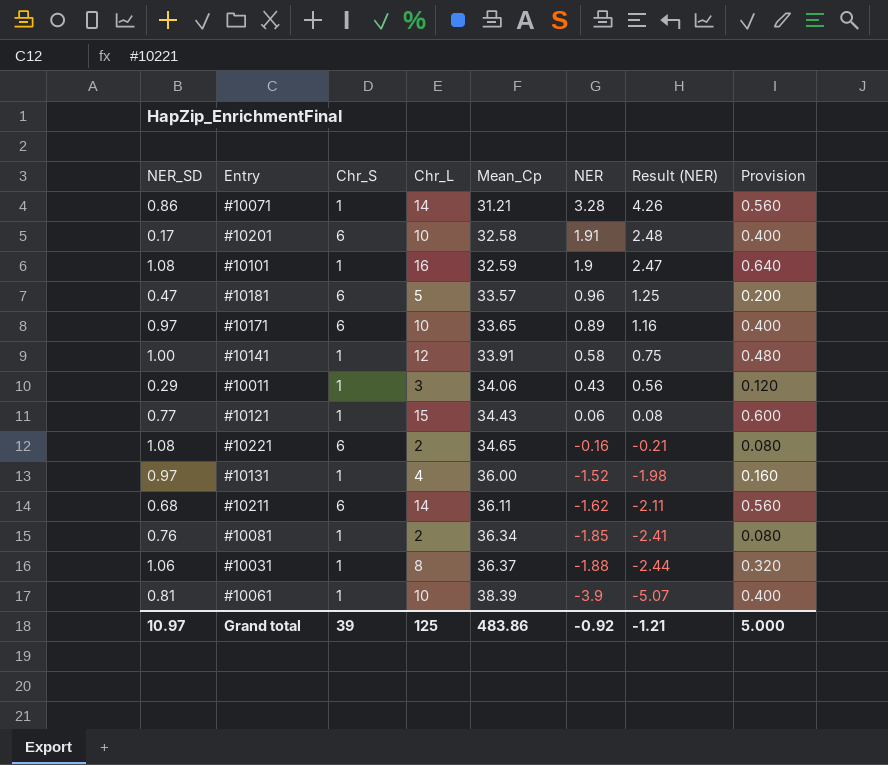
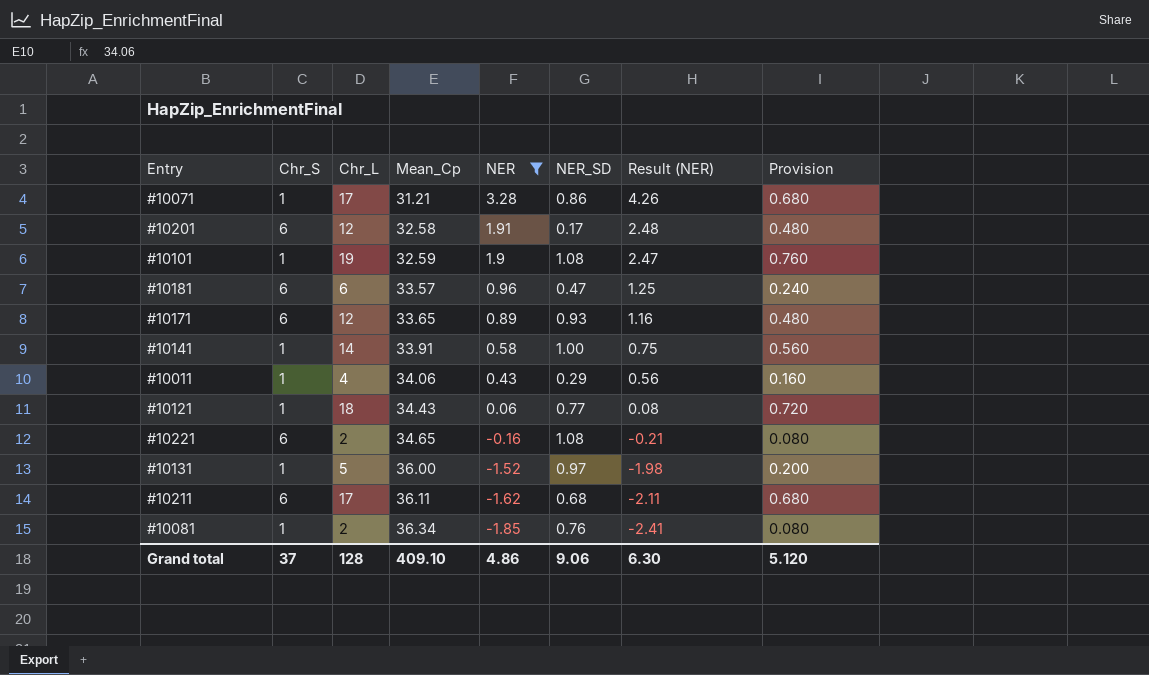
filter: none -> NER >= -1.85
column NER_SD | position: 1 -> 6
#10071 | Chr_L: 14 -> 17
#10071 | Provision: 0.560 -> 0.680
#10201 | Chr_L: 10 -> 12
#10201 | Provision: 0.400 -> 0.480
#10101 | Chr_L: 16 -> 19
#10101 | Provision: 0.640 -> 0.760
#10181 | Chr_L: 5 -> 6
#10181 | Provision: 0.200 -> 0.240
#10171 | Chr_L: 10 -> 12
#10171 | NER_SD: 0.97 -> 0.93
#10171 | Provision: 0.400 -> 0.480
#10141 | Chr_L: 12 -> 14
#10141 | Provision: 0.480 -> 0.560
#10011 | Chr_L: 3 -> 4
#10011 | Provision: 0.120 -> 0.160
#10121 | Chr_L: 15 -> 18
#10121 | Provision: 0.600 -> 0.720
#10131 | Chr_L: 4 -> 5
#10131 | Provision: 0.160 -> 0.200
#10211 | Chr_L: 14 -> 17
#10211 | Provision: 0.560 -> 0.680
Grand total | Chr_S: 39 -> 37
Grand total | Chr_L: 125 -> 128
Grand total | Mean_Cp: 483.86 -> 409.10
Grand total | NER: -0.92 -> 4.86
Grand total | NER_SD: 10.97 -> 9.06
Grand total | Result (NER): -1.21 -> 6.30
Grand total | Provision: 5.000 -> 5.120

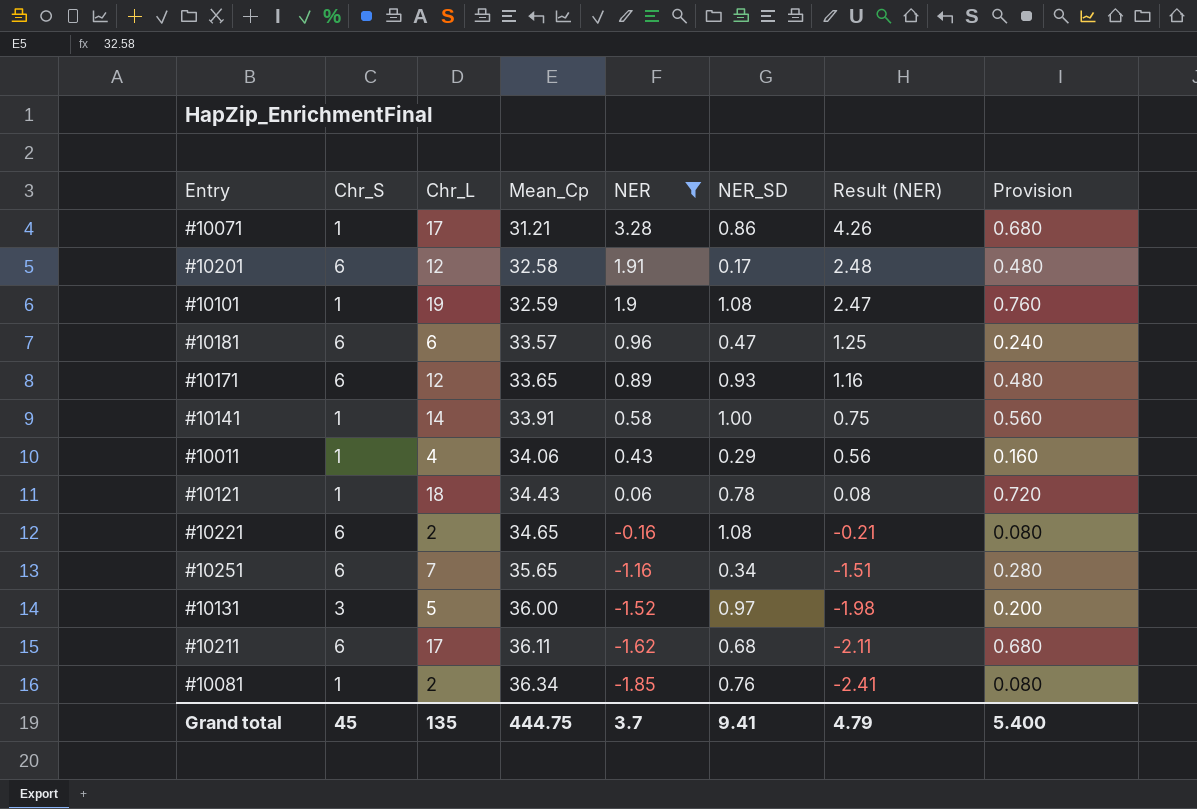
#10121 | NER_SD: 0.77 -> 0.78
row #10251: none -> 6 | 7 | 35.65 | -1.16 | 0.34 | -1.51 | 0.280
#10131 | Chr_S: 1 -> 3
Grand total | Chr_S: 37 -> 45
Grand total | Chr_L: 128 -> 135
Grand total | Mean_Cp: 409.10 -> 444.75
Grand total | NER: 4.86 -> 3.7
Grand total | NER_SD: 9.06 -> 9.41
Grand total | Result (NER): 6.30 -> 4.79
Grand total | Provision: 5.120 -> 5.400

